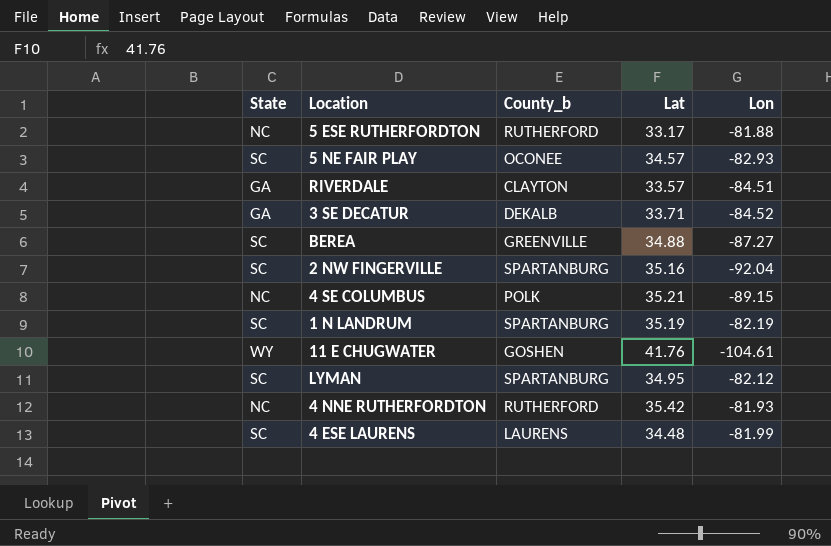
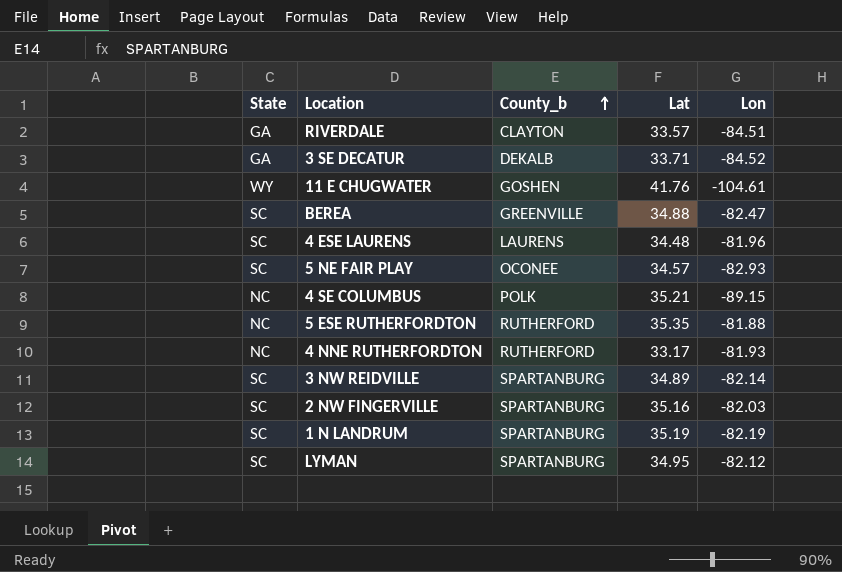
row order: none -> County_b ascending
BEREA | Lon: -87.27 -> -82.47
4 ESE LAURENS | Lon: -81.99 -> -81.96
5 ESE RUTHERFORDTON | Lat: 33.17 -> 35.35
4 NNE RUTHERFORDTON | Lat: 35.42 -> 33.17
row 3 NW REIDVILLE: none -> SC | SPARTANBURG | 34.89 | -82.14
2 NW FINGERVILLE | Lon: -92.04 -> -82.03

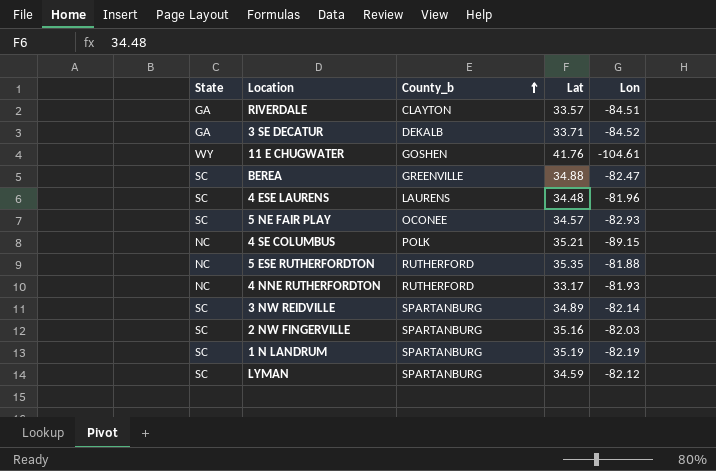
LYMAN | Lat: 34.95 -> 34.59

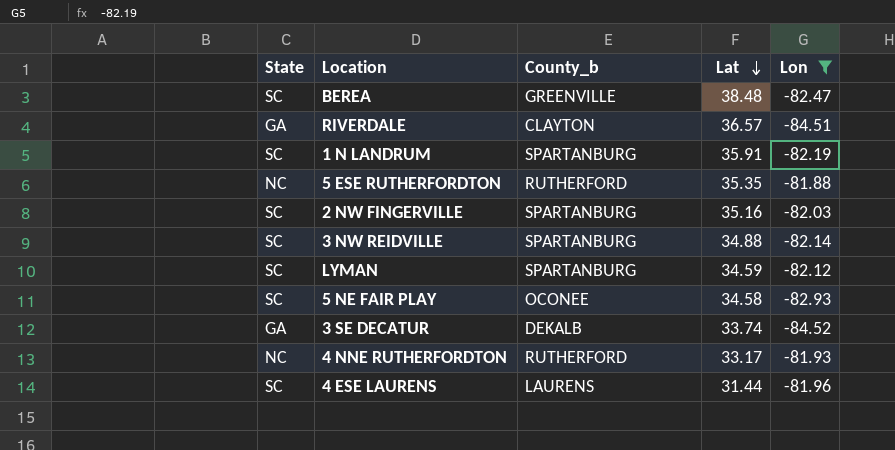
filter: none -> Lon >= -84.52
row order: County_b ascending -> Lat descending
BEREA | Lat: 34.88 -> 38.48
RIVERDALE | Lat: 33.57 -> 36.57
1 N LANDRUM | Lat: 35.19 -> 35.91
3 NW REIDVILLE | Lat: 34.89 -> 34.88
5 NE FAIR PLAY | Lat: 34.57 -> 34.58
3 SE DECATUR | Lat: 33.71 -> 33.74
4 ESE LAURENS | Lat: 34.48 -> 31.44

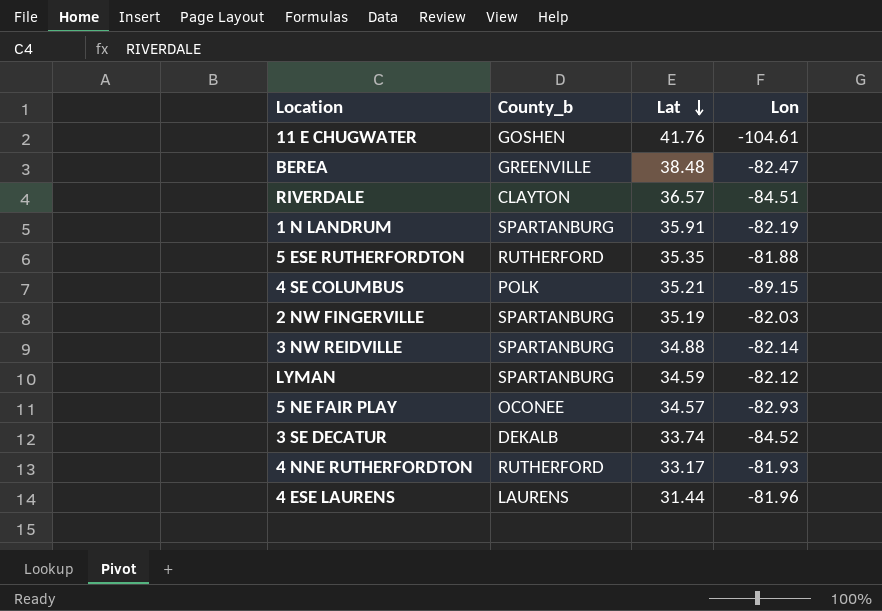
filter: Lon >= -84.52 -> none
column State | position: 1 -> none
2 NW FINGERVILLE | Lat: 35.16 -> 35.19
5 NE FAIR PLAY | Lat: 34.58 -> 34.57

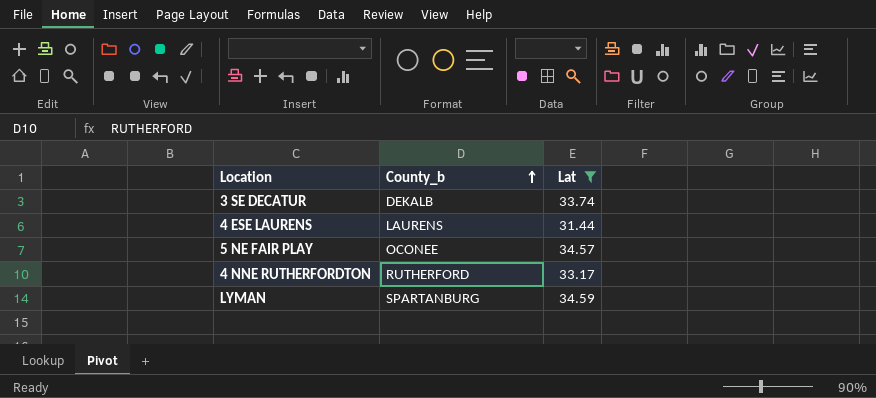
filter: none -> Lat <= 34.59
row order: Lat descending -> County_b ascending
column Lon | position: 4 -> none

